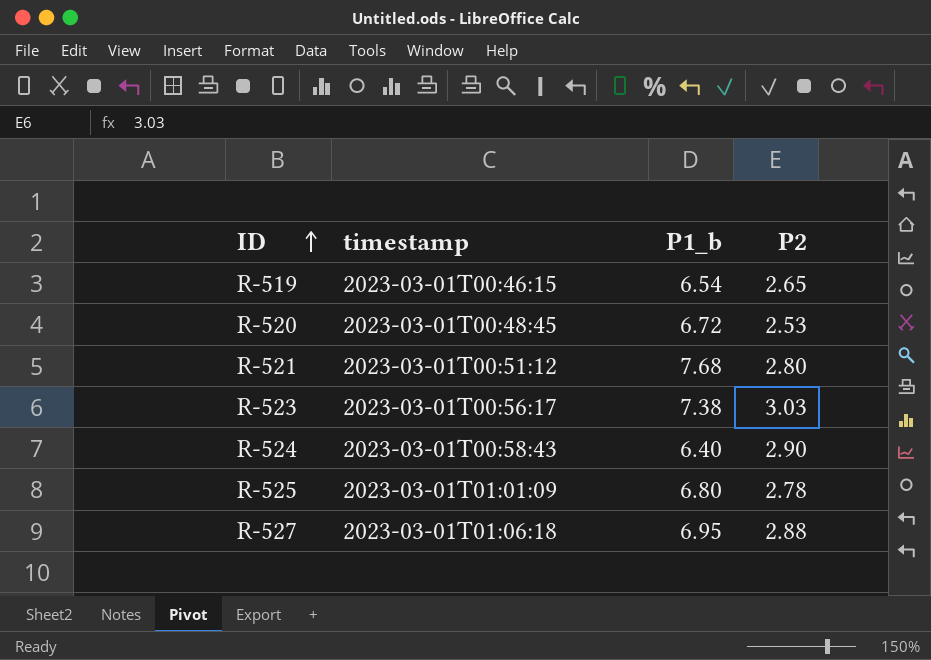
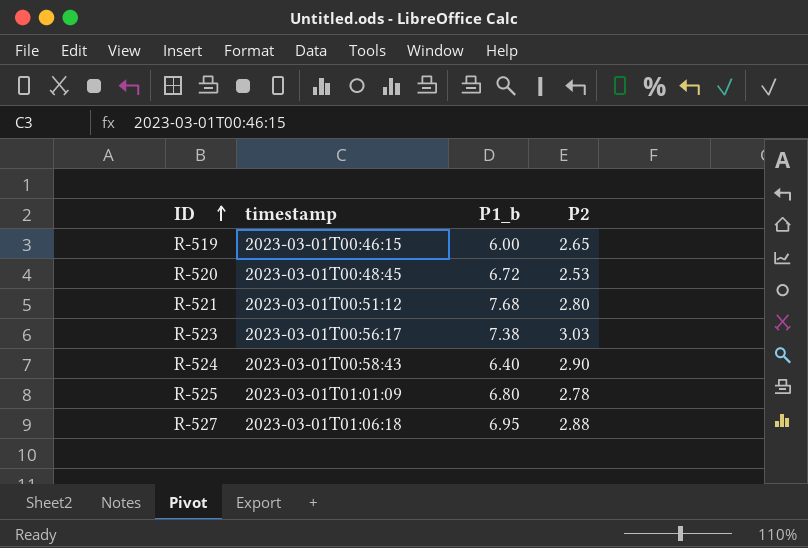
R-519 | P1_b: 6.54 -> 6.00

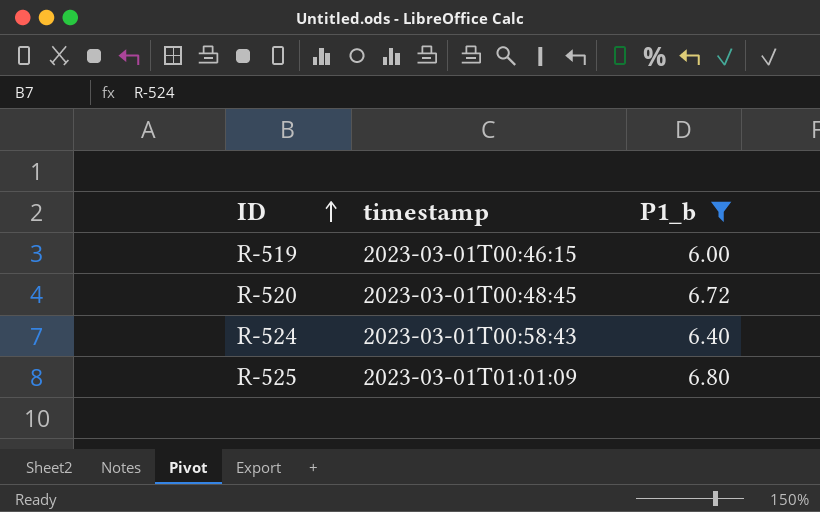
filter: none -> P1_b <= 6.80
column P2 | position: 4 -> none

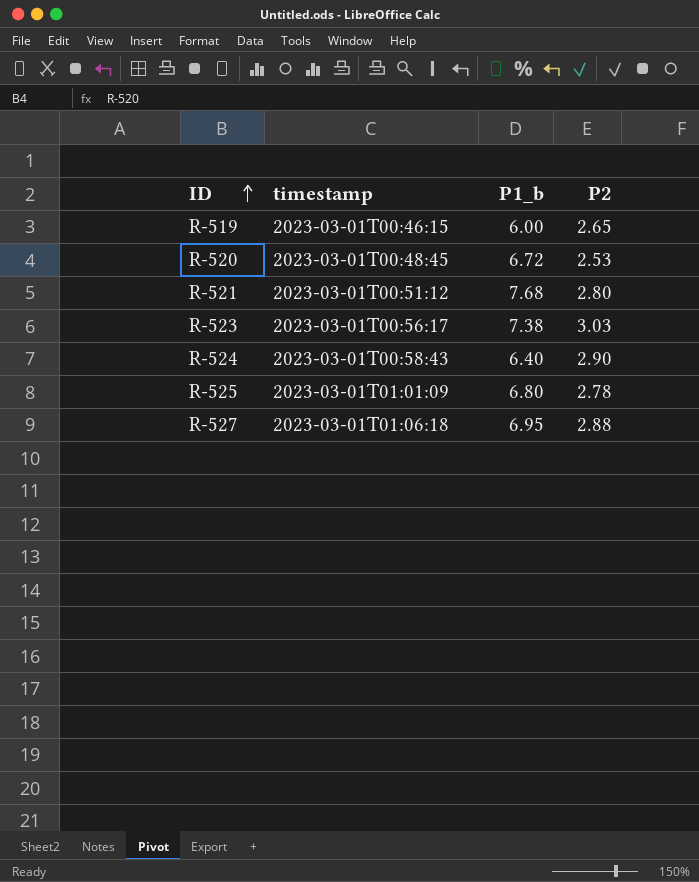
filter: P1_b <= 6.80 -> none
column P2 | position: none -> 4

